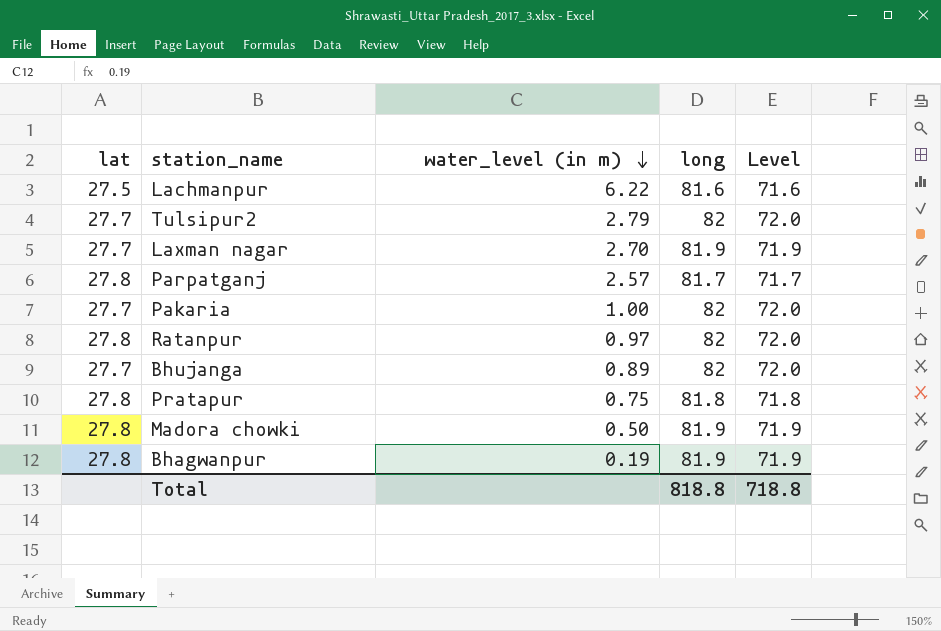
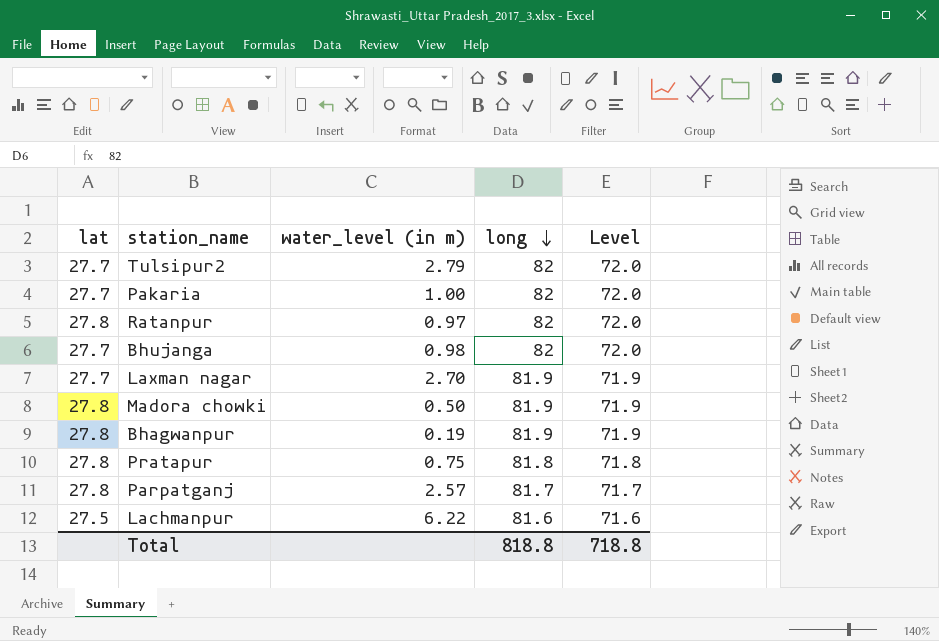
row order: water_level (in m) descending -> long descending
Bhujanga | water_level (in m): 0.89 -> 0.98

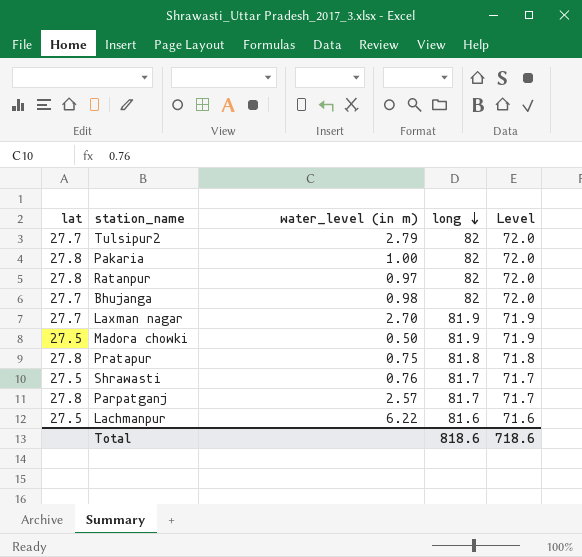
row Bhagwanpur: 27.8 | 0.19 | 81.9 | 71.9 -> none
Pakaria | lat: 27.7 -> 27.8
Madora chowki | lat: 27.8 -> 27.5
row Shrawasti: none -> 27.5 | 0.76 | 81.7 | 71.7
Total | long: 818.8 -> 818.6
Total | Level: 718.8 -> 718.6

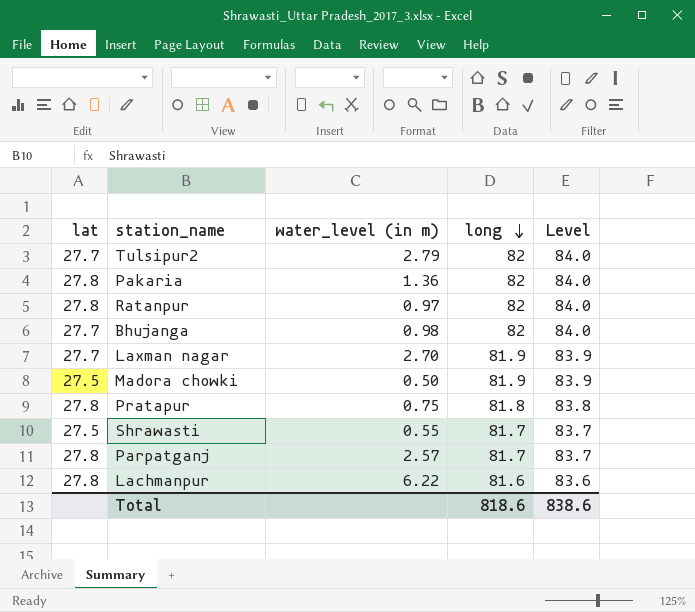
column Level | formula: [long] - 10 -> [long] + 2
Pakaria | water_level (in m): 1.00 -> 1.36
Shrawasti | water_level (in m): 0.76 -> 0.55
Lachmanpur | lat: 27.5 -> 27.8
Total | Level: 718.6 -> 838.6

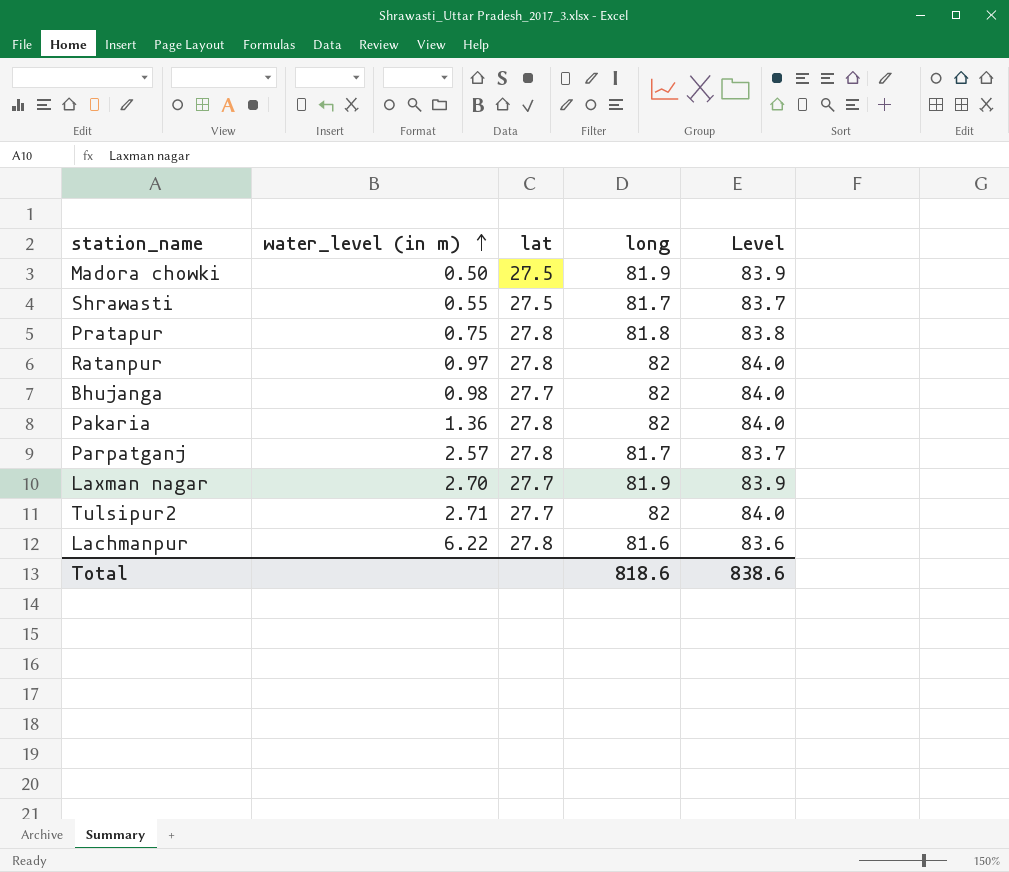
row order: long descending -> water_level (in m) ascending
column lat | position: 1 -> 3
Tulsipur2 | water_level (in m): 2.79 -> 2.71

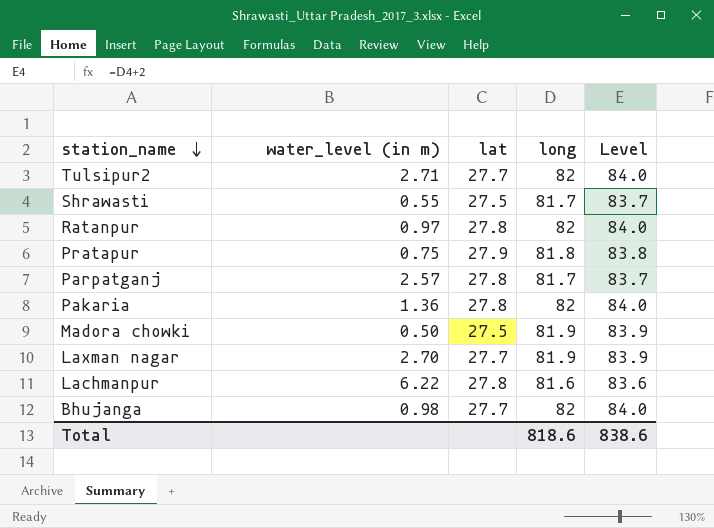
row order: water_level (in m) ascending -> station_name descending
Pratapur | lat: 27.8 -> 27.9

